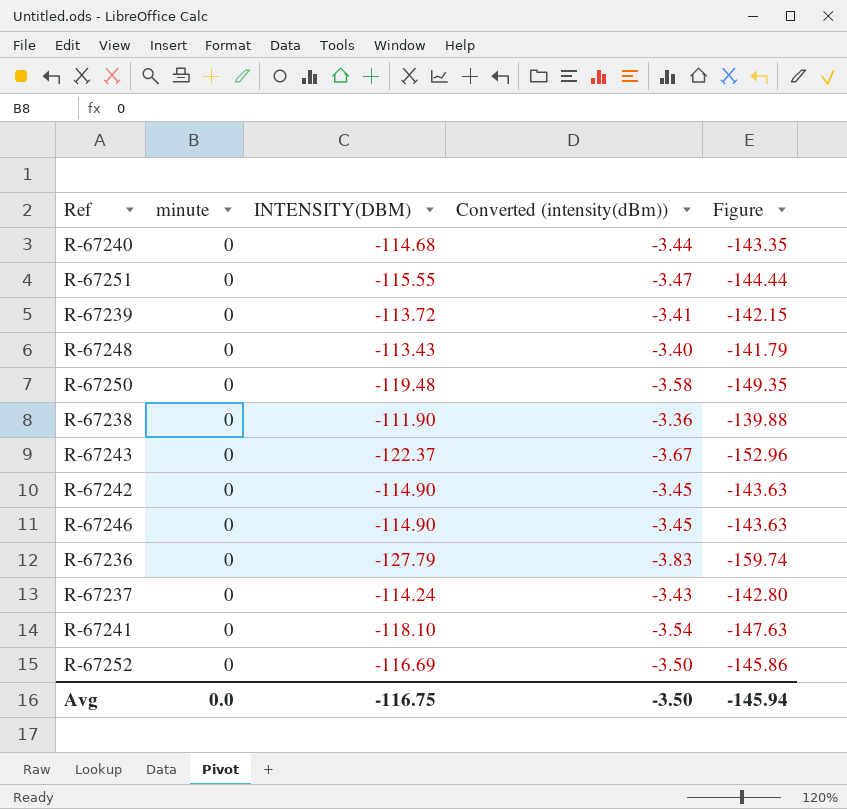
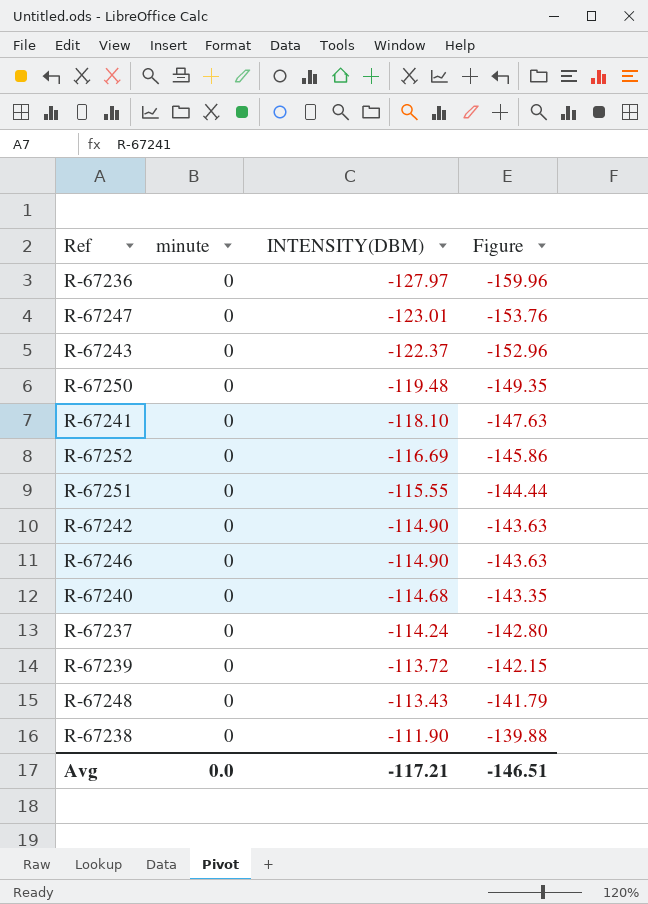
row order: none -> INTENSITY(DBM) ascending
column Converted (intensity(dBm)) | formula: [INTENSITY(DBM)] * 0.03 -> none
R-67236 | INTENSITY(DBM): -127.79 -> -127.97
R-67236 | Figure: -159.74 -> -159.96
row R-67247: none -> 0 | -123.01 | -153.76
Avg | INTENSITY(DBM): -116.75 -> -117.21
Avg | Figure: -145.94 -> -146.51

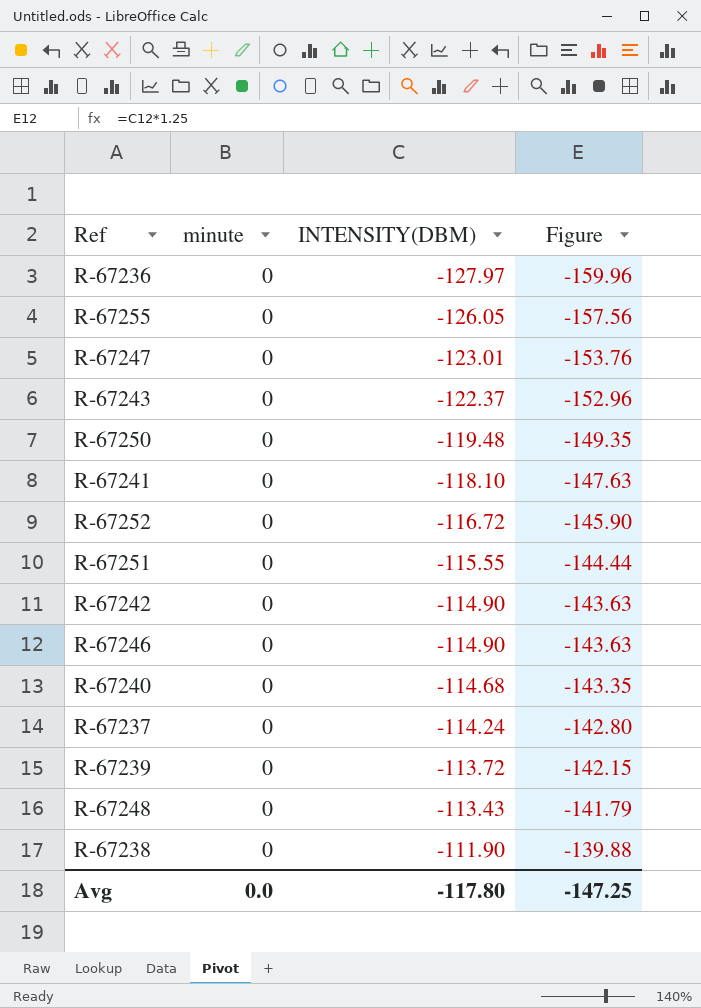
row R-67255: none -> 0 | -126.05 | -157.56
R-67252 | INTENSITY(DBM): -116.69 -> -116.72
R-67252 | Figure: -145.86 -> -145.90
Avg | INTENSITY(DBM): -117.21 -> -117.80
Avg | Figure: -146.51 -> -147.25

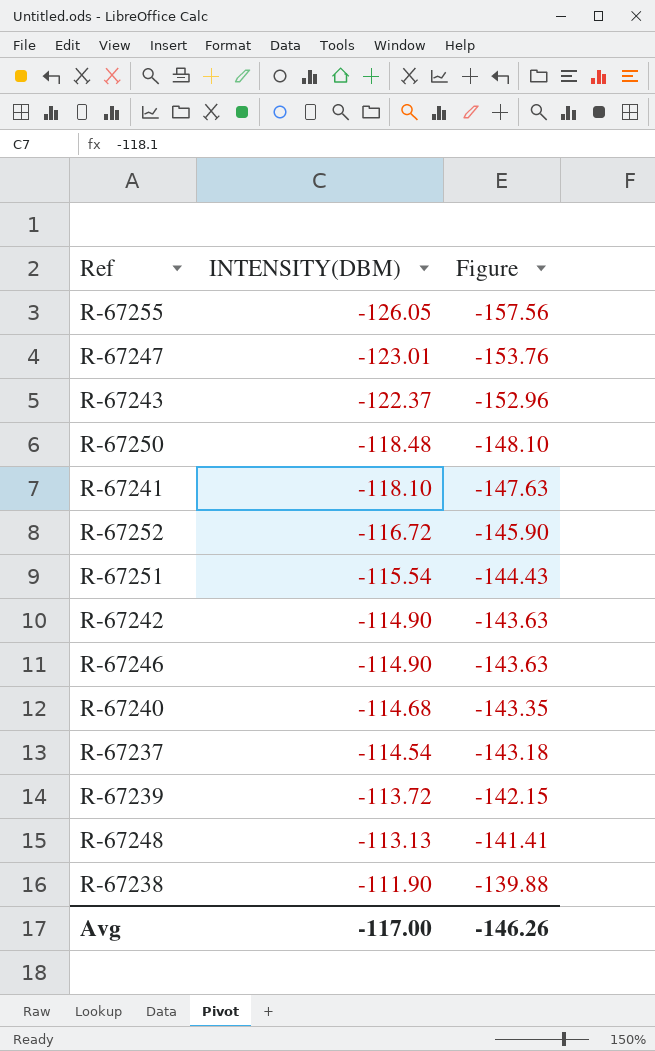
column minute | position: 2 -> none
row R-67236: 0 | -127.97 | -159.96 -> none
R-67250 | INTENSITY(DBM): -119.48 -> -118.48
R-67250 | Figure: -149.35 -> -148.10
R-67251 | INTENSITY(DBM): -115.55 -> -115.54
R-67251 | Figure: -144.44 -> -144.43
R-67237 | INTENSITY(DBM): -114.24 -> -114.54
R-67237 | Figure: -142.80 -> -143.18
R-67248 | INTENSITY(DBM): -113.43 -> -113.13
R-67248 | Figure: -141.79 -> -141.41
Avg | INTENSITY(DBM): -117.80 -> -117.00
Avg | Figure: -147.25 -> -146.26

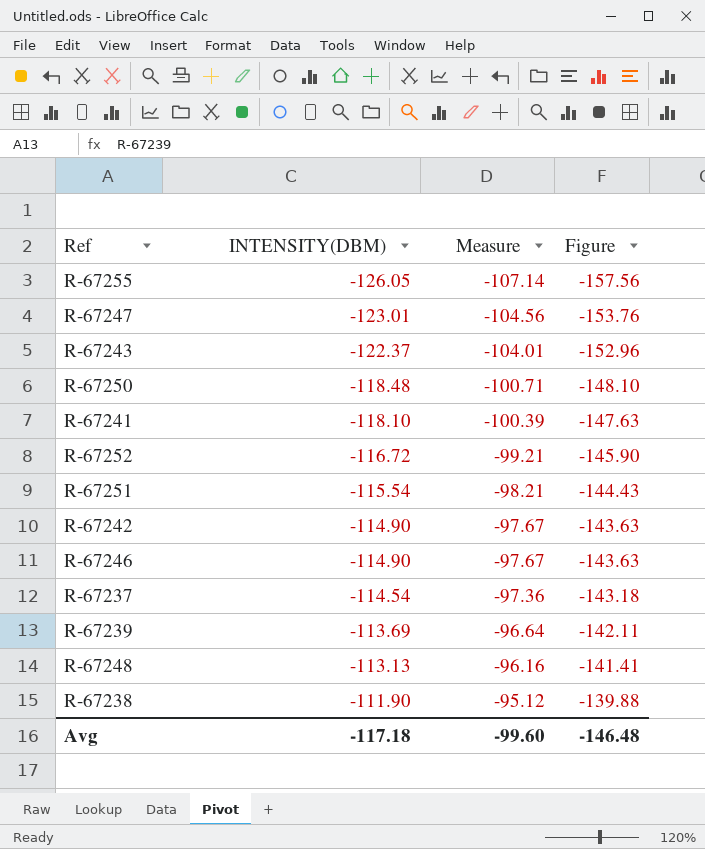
column Measure | formula: none -> [INTENSITY(DBM)] * 0.85
row R-67240: -114.68 | -143.35 -> none
R-67239 | INTENSITY(DBM): -113.72 -> -113.69
R-67239 | Figure: -142.15 -> -142.11
Avg | INTENSITY(DBM): -117.00 -> -117.18
Avg | Figure: -146.26 -> -146.48

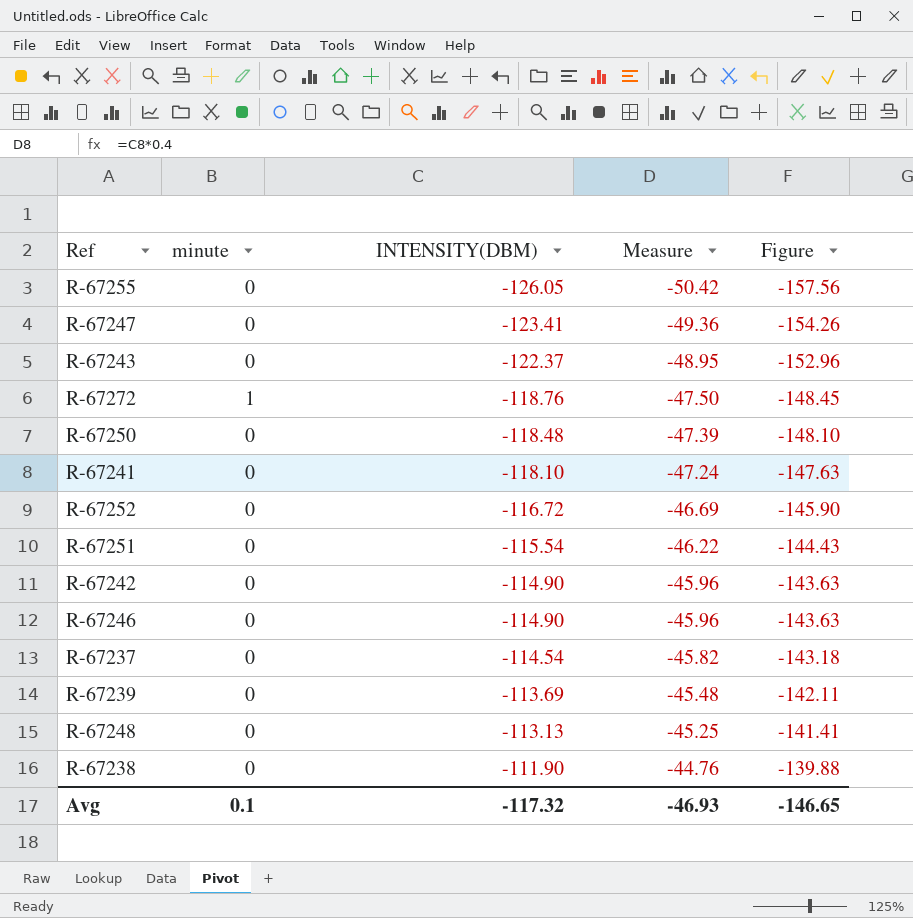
column minute | position: none -> 2
column Measure | formula: [INTENSITY(DBM)] * 0.85 -> [INTENSITY(DBM)] * 0.4
R-67247 | INTENSITY(DBM): -123.01 -> -123.41
R-67247 | Figure: -153.76 -> -154.26
row R-67272: none -> 1 | -118.76 | -47.50 | -148.45
Avg | INTENSITY(DBM): -117.18 -> -117.32
Avg | Measure: -99.60 -> -46.93
Avg | Figure: -146.48 -> -146.65

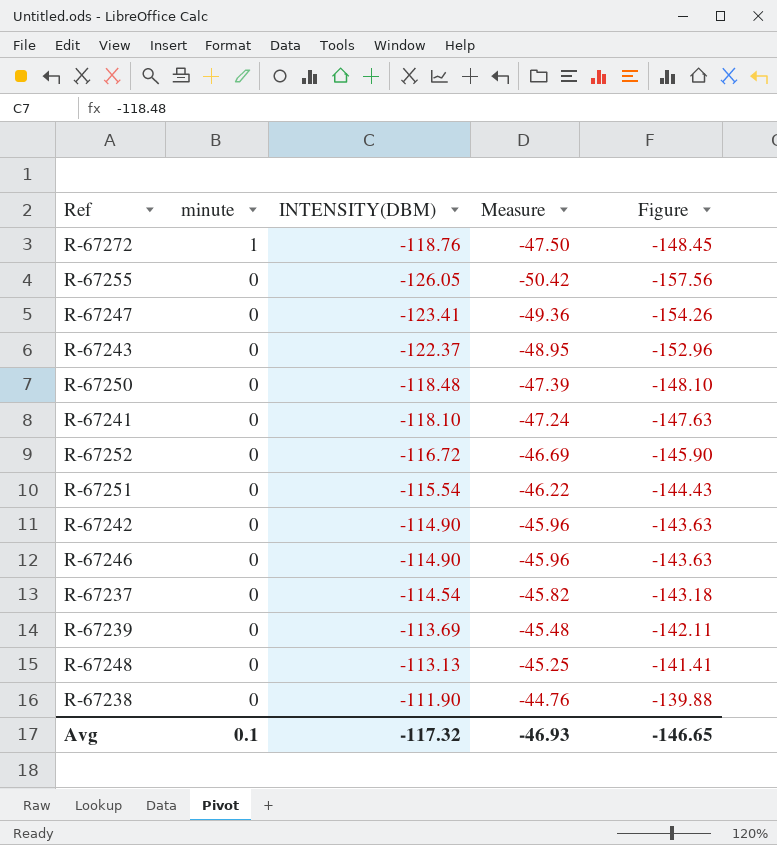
row order: INTENSITY(DBM) ascending -> minute descending

